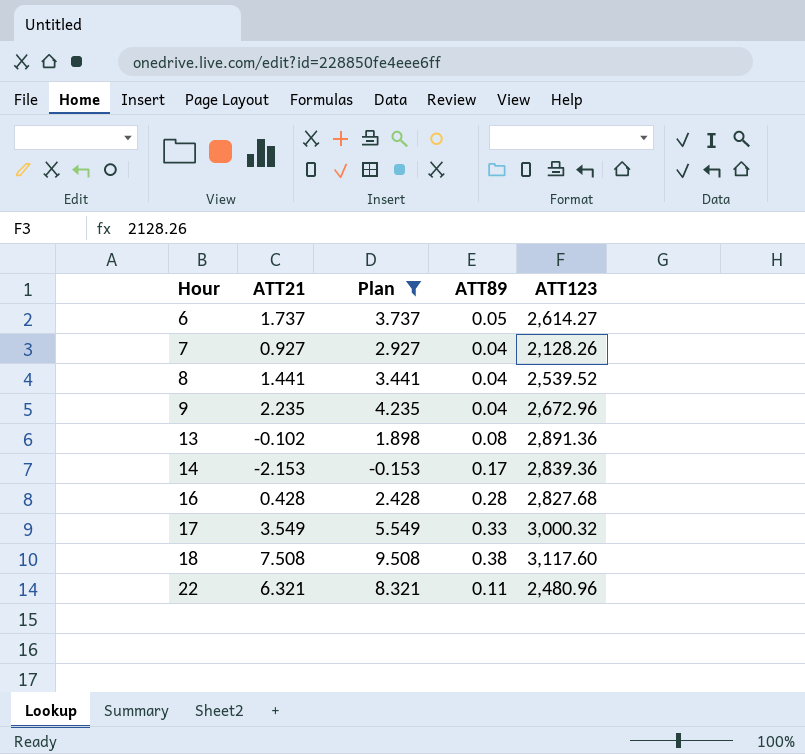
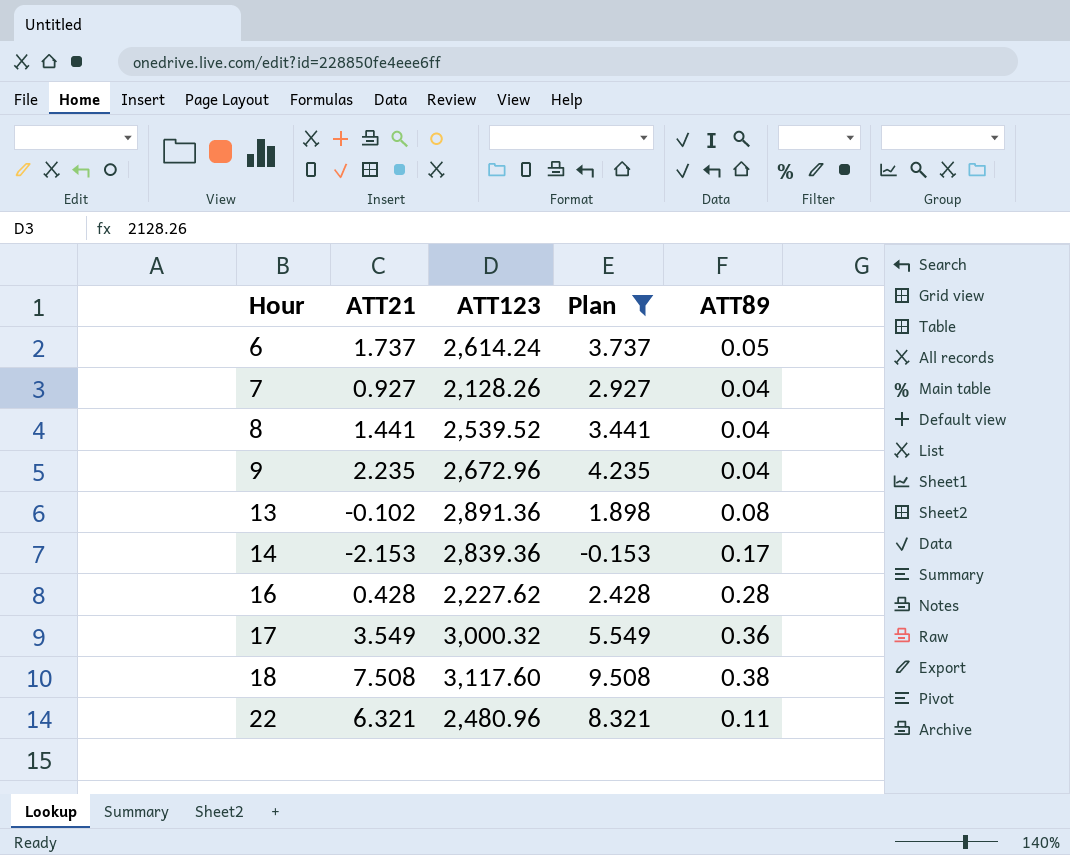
column ATT123 | position: 5 -> 3
6 | ATT123: 2,614.27 -> 2,614.24
16 | ATT123: 2,827.68 -> 2,227.62
17 | ATT89: 0.33 -> 0.36

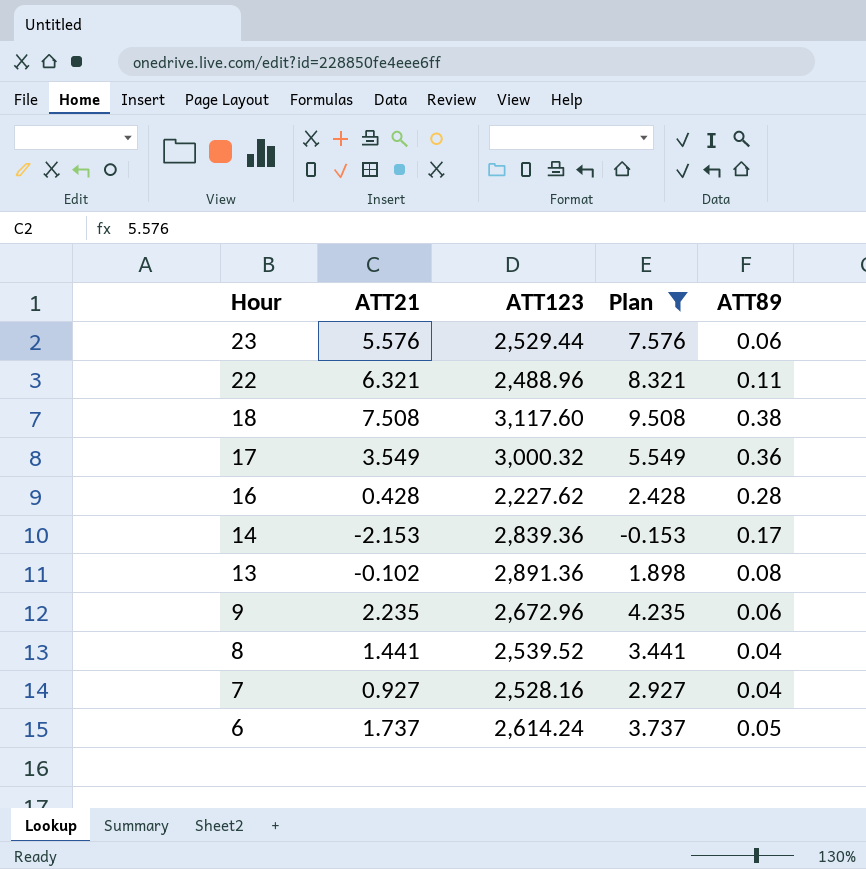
row order: Hour ascending -> Hour descending
row 23: none -> 5.576 | 2,529.44 | 7.576 | 0.06
22 | ATT123: 2,480.96 -> 2,488.96
9 | ATT89: 0.04 -> 0.06
7 | ATT123: 2,128.26 -> 2,528.16

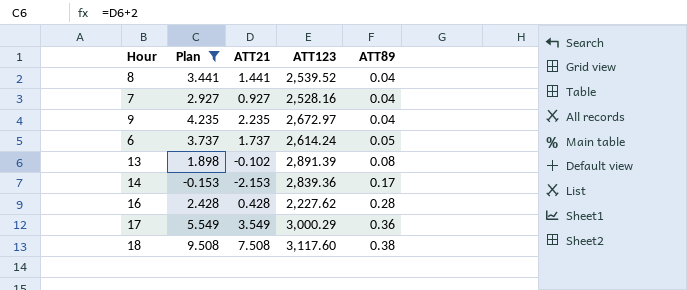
row order: Hour descending -> ATT89 ascending
column Plan | position: 4 -> 2
row 23: 5.576 | 2,529.44 | 7.576 | 0.06 -> none
row 22: 6.321 | 2,488.96 | 8.321 | 0.11 -> none
9 | ATT123: 2,672.96 -> 2,672.97
9 | ATT89: 0.06 -> 0.04
13 | ATT123: 2,891.36 -> 2,891.39
17 | ATT123: 3,000.32 -> 3,000.29

